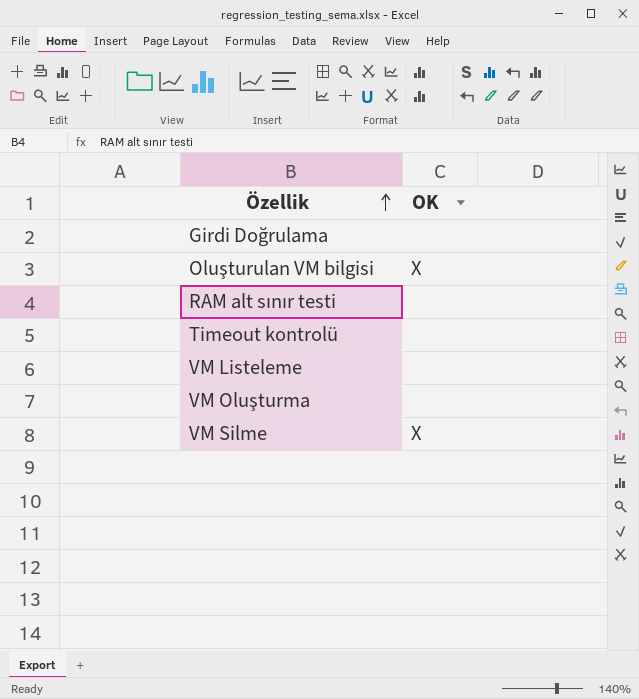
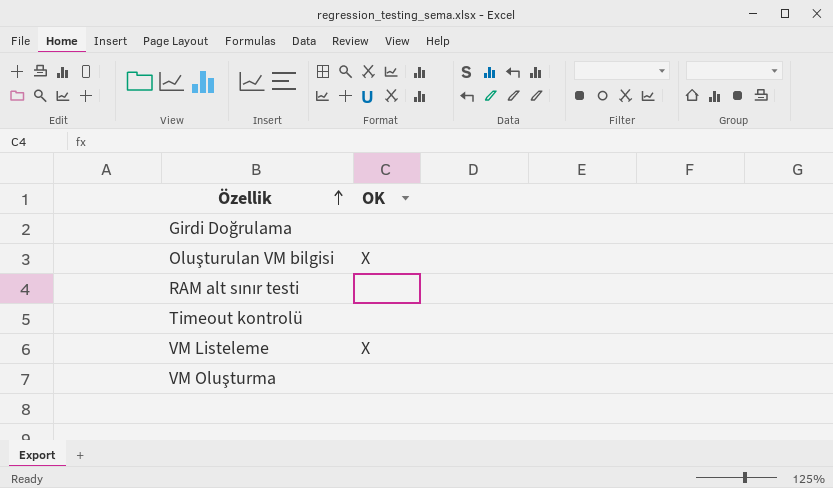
row VM Silme: X -> none
VM Listeleme | OK: none -> X

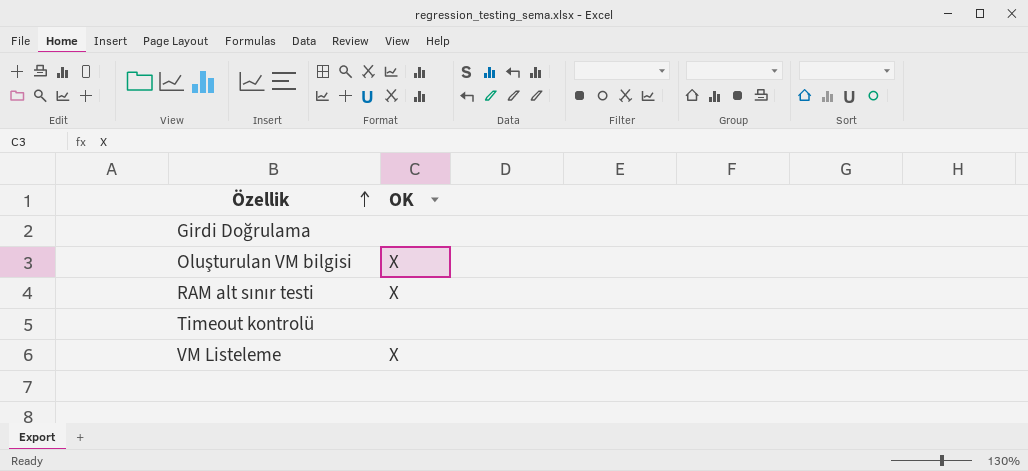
row VM Oluşturma: none -> none
RAM alt sınır testi | OK: none -> X

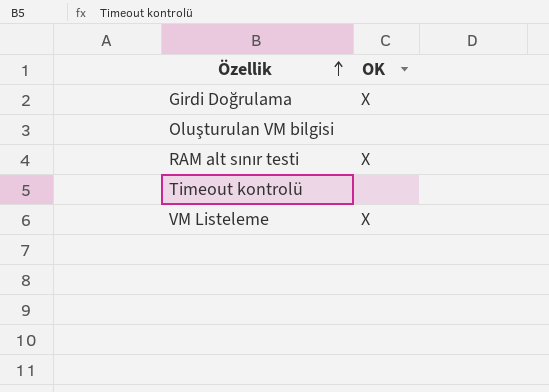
Girdi Doğrulama | OK: none -> X
Oluşturulan VM bilgisi | OK: X -> none

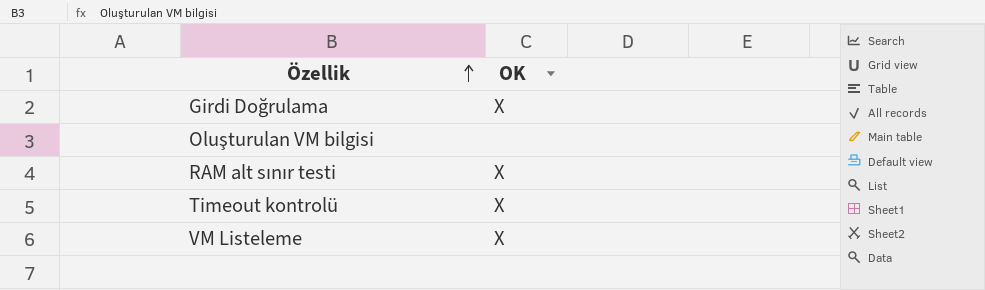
Timeout kontrolü | OK: none -> X

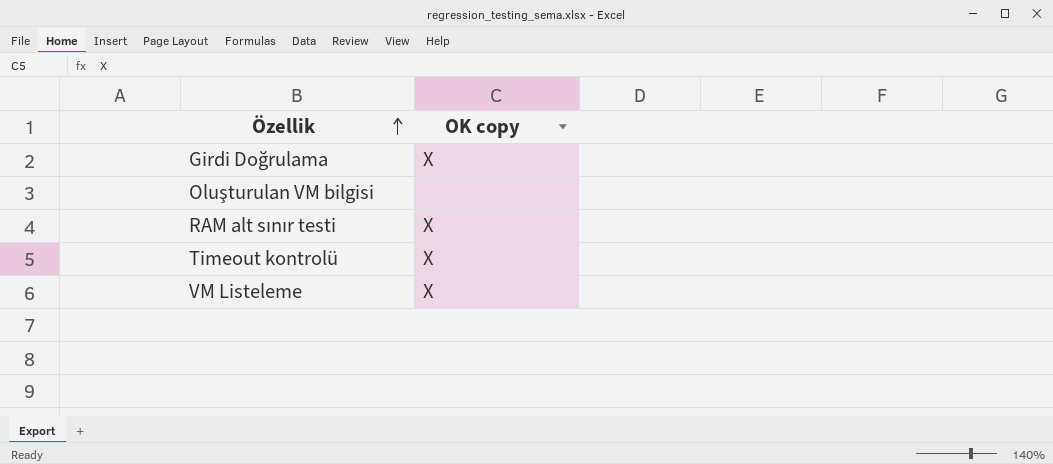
column name: OK -> OK copy

